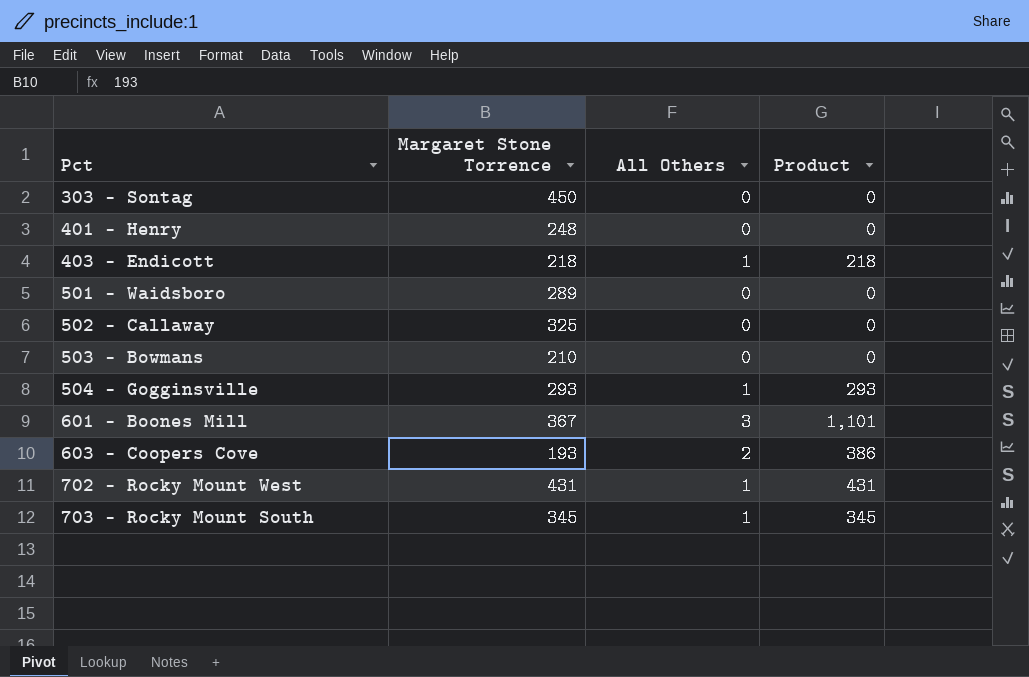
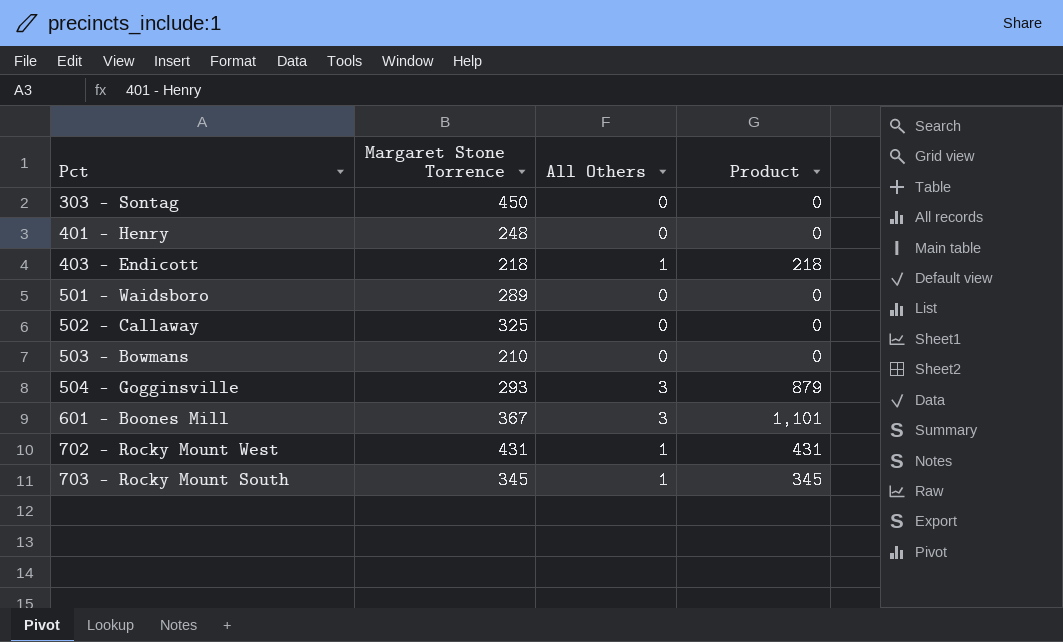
row 603 - Coopers Cove: 193 | 2 | 386 -> none
504 - Gogginsville | All Others: 1 -> 3
504 - Gogginsville | Product: 293 -> 879

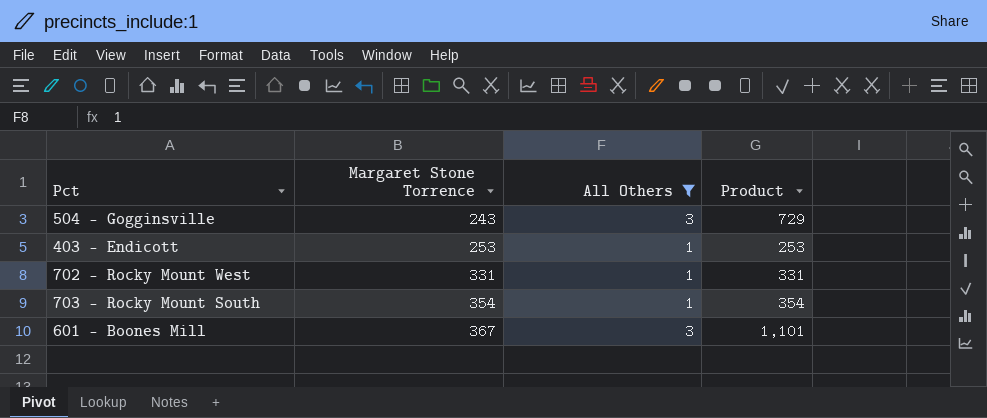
filter: none -> All Others != 0
row order: Pct ascending -> Margaret Stone Torrence ascending
504 - Gogginsville | Margaret Stone Torrence: 293 -> 243
504 - Gogginsville | Product: 879 -> 729
403 - Endicott | Margaret Stone Torrence: 218 -> 253
403 - Endicott | Product: 218 -> 253
702 - Rocky Mount West | Margaret Stone Torrence: 431 -> 331
702 - Rocky Mount West | Product: 431 -> 331
703 - Rocky Mount South | Margaret Stone Torrence: 345 -> 354
703 - Rocky Mount South | Product: 345 -> 354

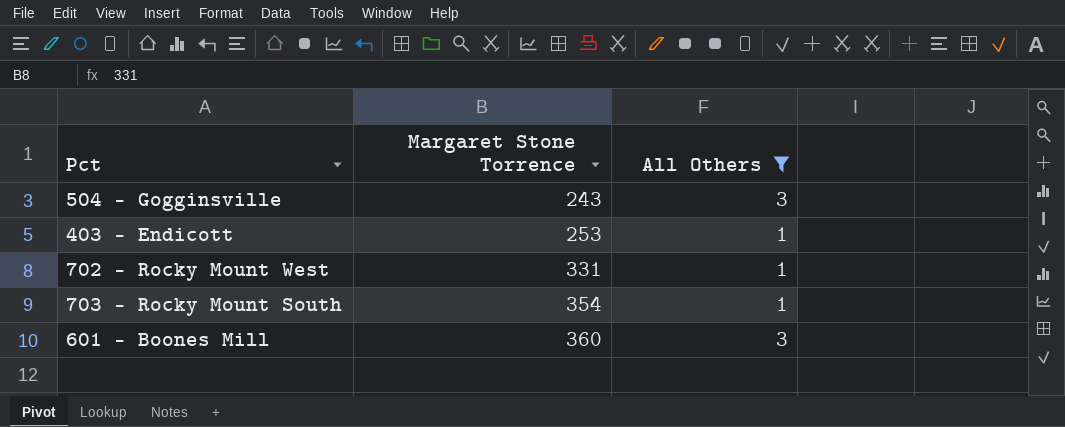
column Product | formula: [Margaret Stone Torrence] * [All Others] -> none
601 - Boones Mill | Margaret Stone Torrence: 367 -> 360

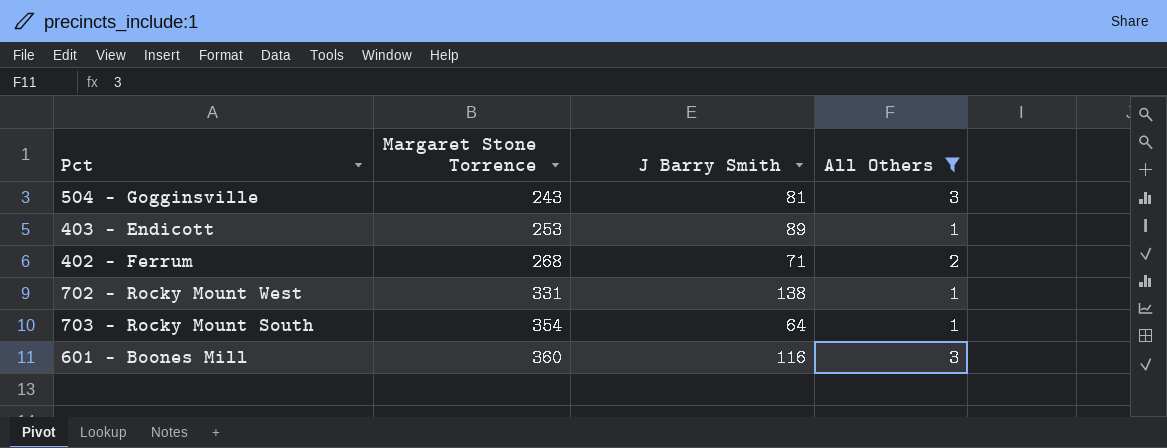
column J Barry Smith | position: none -> 3
row 402 - Ferrum: none -> 268 | 71 | 2

